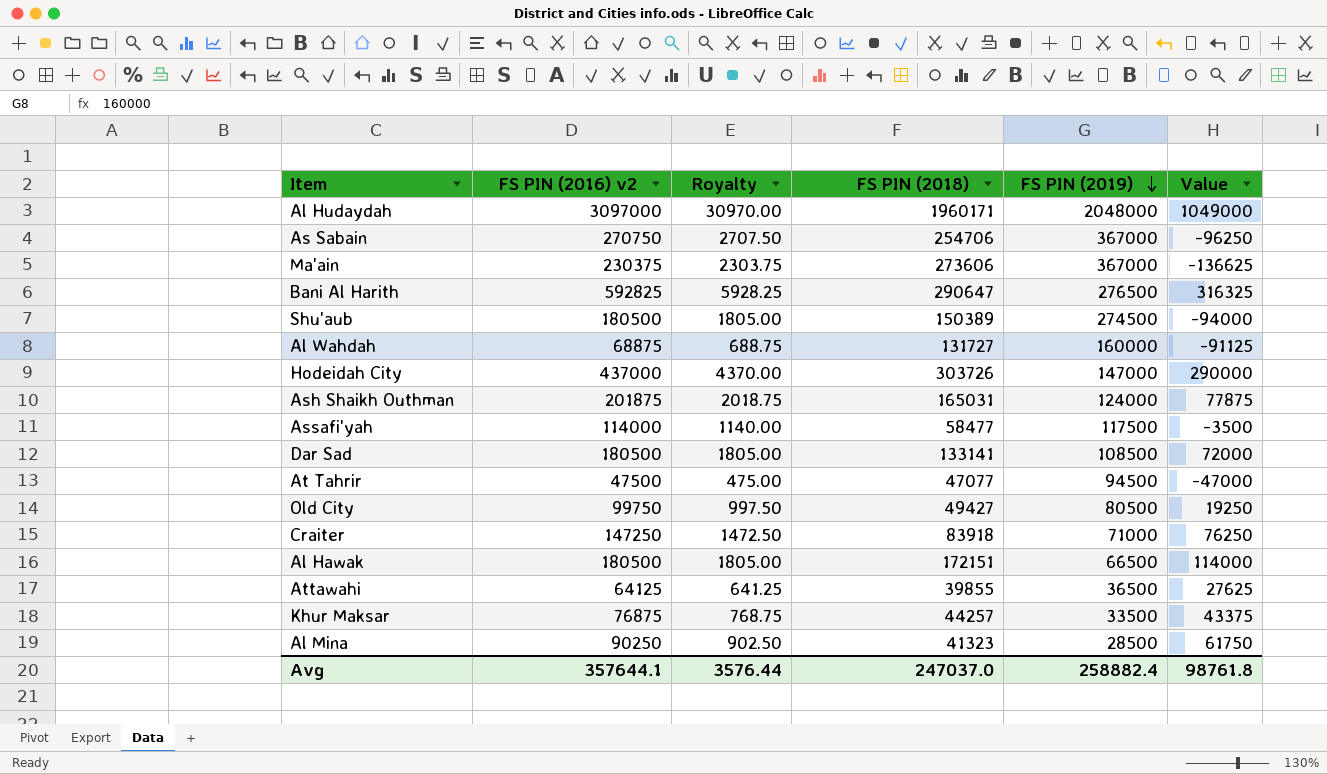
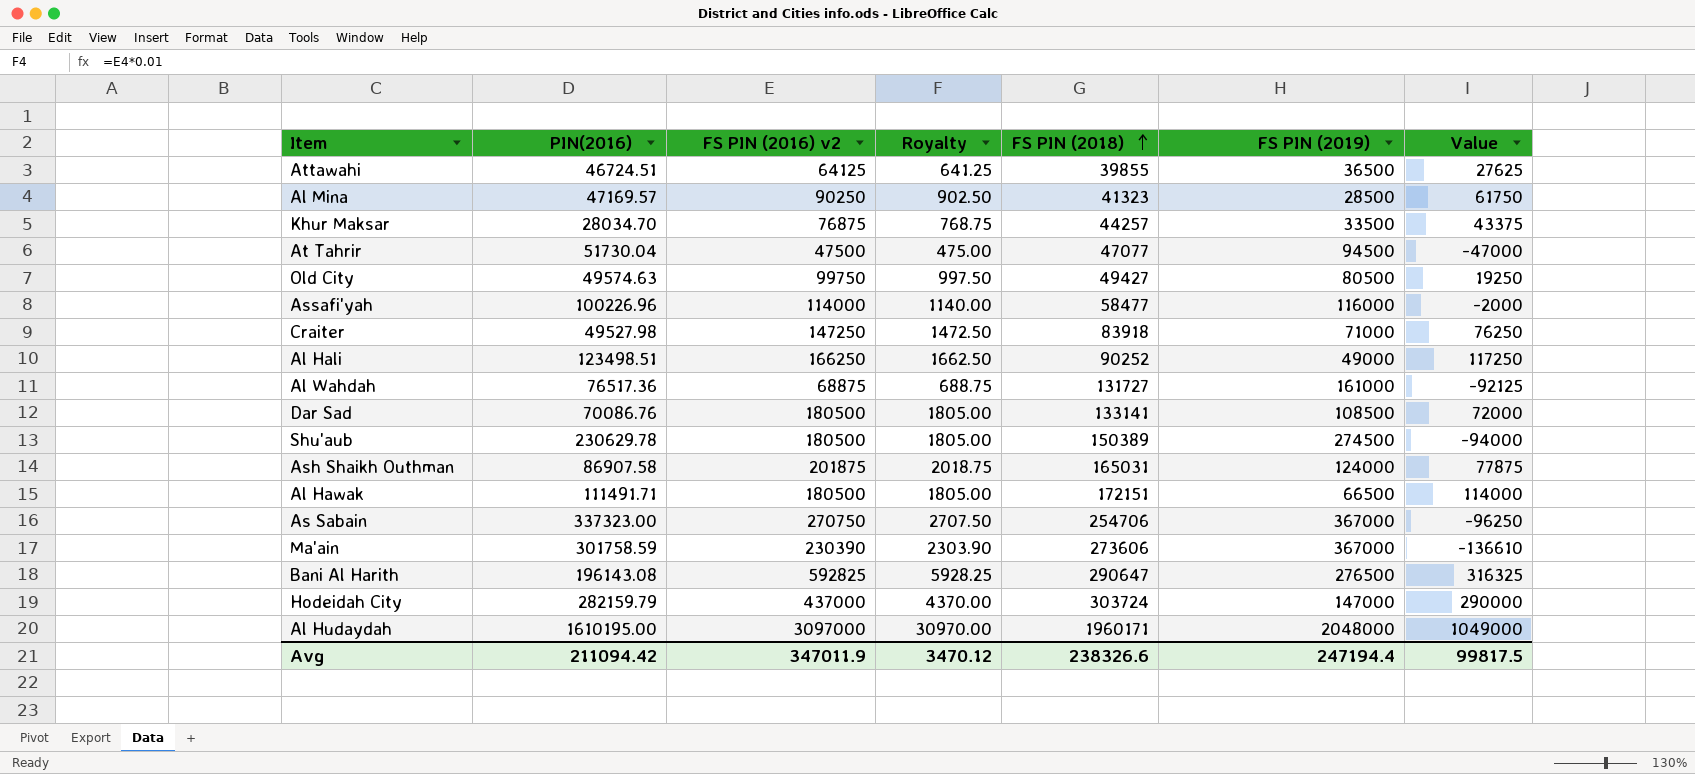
row order: FS PIN (2019) descending -> FS PIN (2018) ascending
column PIN(2016) | position: none -> 2
Assafi'yah | FS PIN (2019): 117500 -> 116000
Assafi'yah | Value: -3500 -> -2000
row Al Hali: none -> 123498.51 | 166250 | 1662.50 | 90252 | 49000 | 117250
Al Wahdah | FS PIN (2019): 160000 -> 161000
Al Wahdah | Value: -91125 -> -92125
Ma'ain | FS PIN (2016) v2: 230375 -> 230390
Ma'ain | Royalty: 2303.75 -> 2303.90
Ma'ain | Value: -136625 -> -136610
Hodeidah City | FS PIN (2018): 303726 -> 303724
Avg | FS PIN (2016) v2: 357644.1 -> 347011.9
Avg | Royalty: 3576.44 -> 3470.12
Avg | FS PIN (2018): 247037.0 -> 238326.6
Avg | FS PIN (2019): 258882.4 -> 247194.4
Avg | Value: 98761.8 -> 99817.5

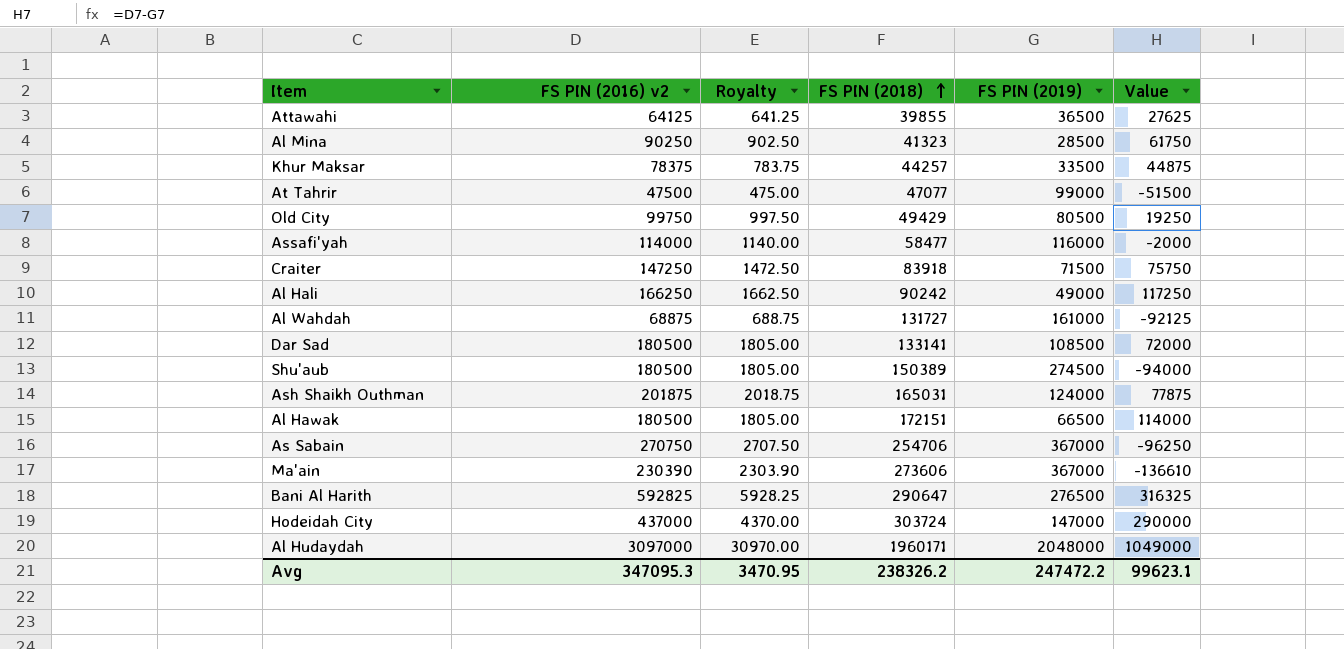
column PIN(2016) | position: 2 -> none
Khur Maksar | FS PIN (2016) v2: 76875 -> 78375
Khur Maksar | Royalty: 768.75 -> 783.75
Khur Maksar | Value: 43375 -> 44875
At Tahrir | FS PIN (2019): 94500 -> 99000
At Tahrir | Value: -47000 -> -51500
Old City | FS PIN (2018): 49427 -> 49429
Craiter | FS PIN (2019): 71000 -> 71500
Craiter | Value: 76250 -> 75750
Al Hali | FS PIN (2018): 90252 -> 90242
Avg | FS PIN (2016) v2: 347011.9 -> 347095.3
Avg | Royalty: 3470.12 -> 3470.95
Avg | FS PIN (2018): 238326.6 -> 238326.2
Avg | FS PIN (2019): 247194.4 -> 247472.2
Avg | Value: 99817.5 -> 99623.1

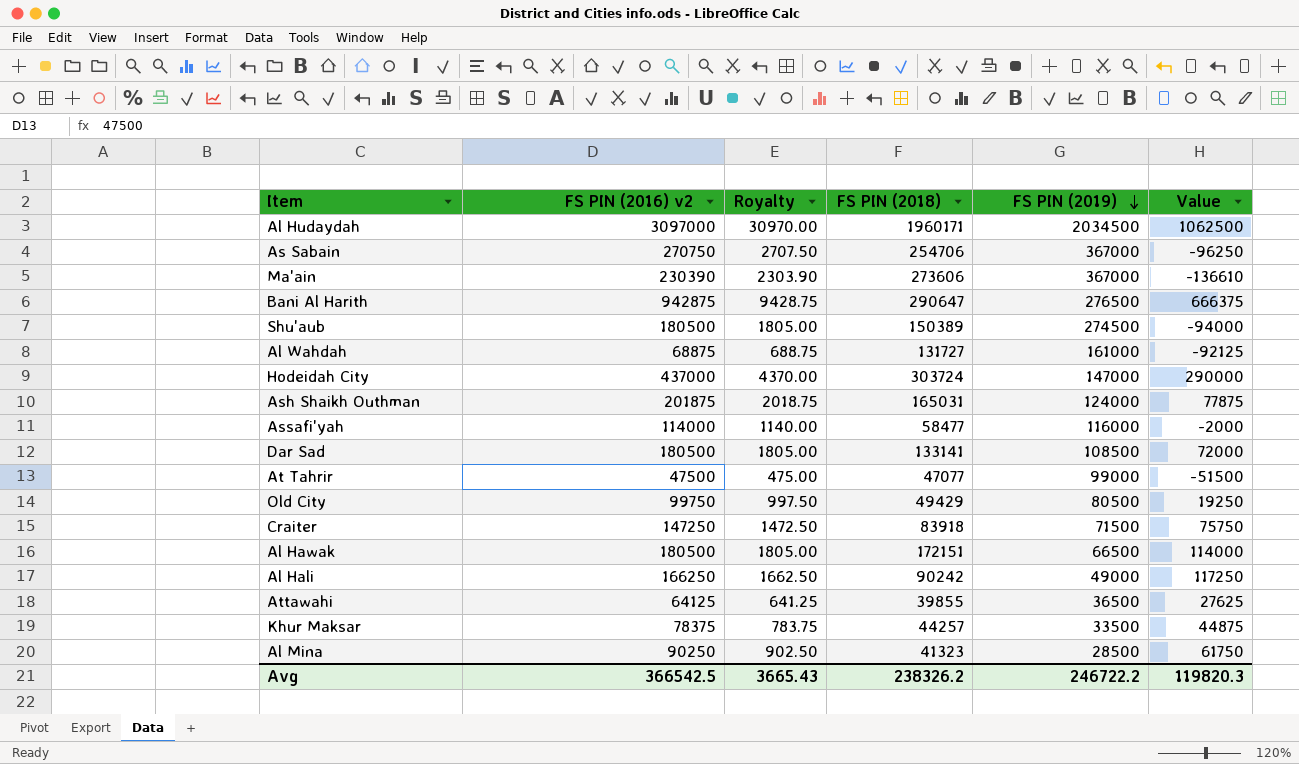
row order: FS PIN (2018) ascending -> FS PIN (2019) descending
Al Hudaydah | FS PIN (2019): 2048000 -> 2034500
Al Hudaydah | Value: 1049000 -> 1062500
Bani Al Harith | FS PIN (2016) v2: 592825 -> 942875
Bani Al Harith | Royalty: 5928.25 -> 9428.75
Bani Al Harith | Value: 316325 -> 666375
Avg | FS PIN (2016) v2: 347095.3 -> 366542.5
Avg | Royalty: 3470.95 -> 3665.43
Avg | FS PIN (2019): 247472.2 -> 246722.2
Avg | Value: 99623.1 -> 119820.3

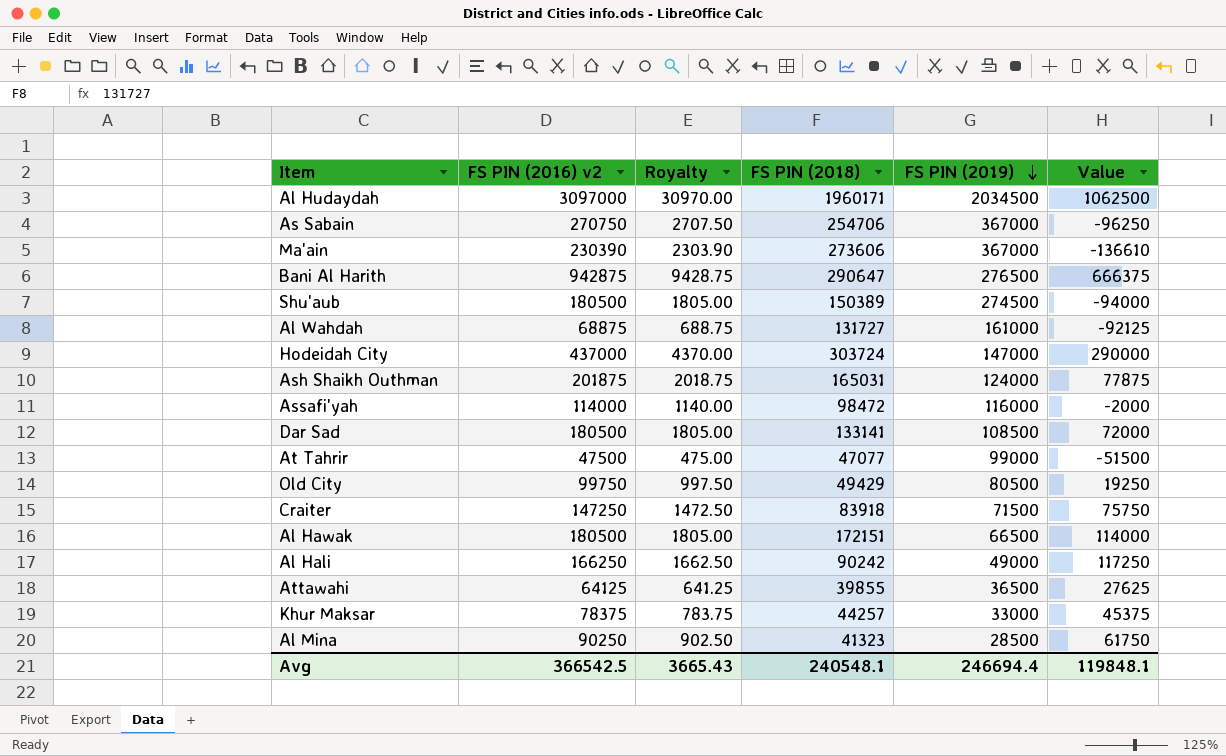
Assafi'yah | FS PIN (2018): 58477 -> 98472
Khur Maksar | FS PIN (2019): 33500 -> 33000
Khur Maksar | Value: 44875 -> 45375
Avg | FS PIN (2018): 238326.2 -> 240548.1
Avg | FS PIN (2019): 246722.2 -> 246694.4
Avg | Value: 119820.3 -> 119848.1

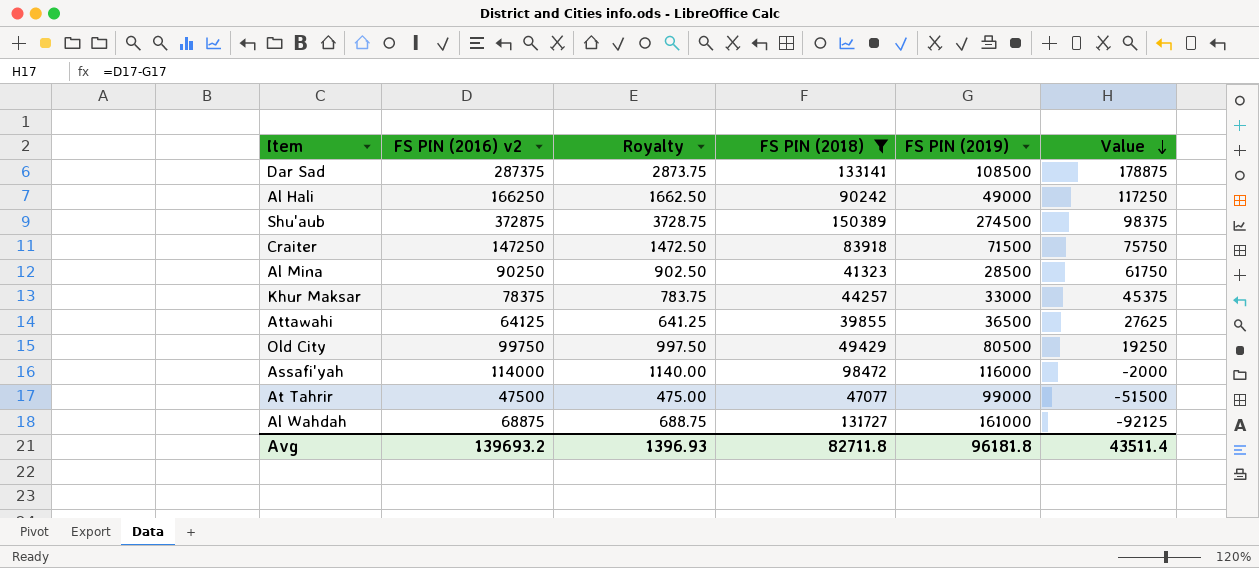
filter: none -> FS PIN (2018) <= 150389
row order: FS PIN (2019) descending -> Value descending
Dar Sad | FS PIN (2016) v2: 180500 -> 287375
Dar Sad | Royalty: 1805.00 -> 2873.75
Dar Sad | Value: 72000 -> 178875
Shu'aub | FS PIN (2016) v2: 180500 -> 372875
Shu'aub | Royalty: 1805.00 -> 3728.75
Shu'aub | Value: -94000 -> 98375
Avg | FS PIN (2016) v2: 366542.5 -> 139693.2
Avg | Royalty: 3665.43 -> 1396.93
Avg | FS PIN (2018): 240548.1 -> 82711.8
Avg | FS PIN (2019): 246694.4 -> 96181.8
Avg | Value: 119848.1 -> 43511.4

